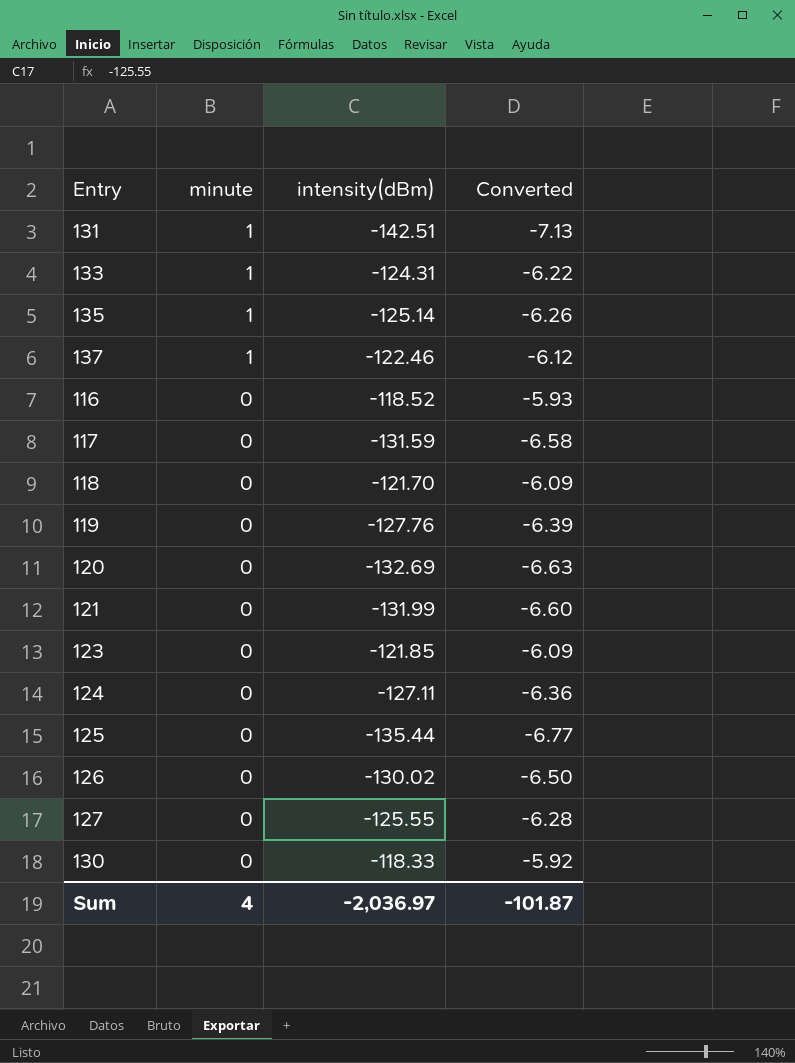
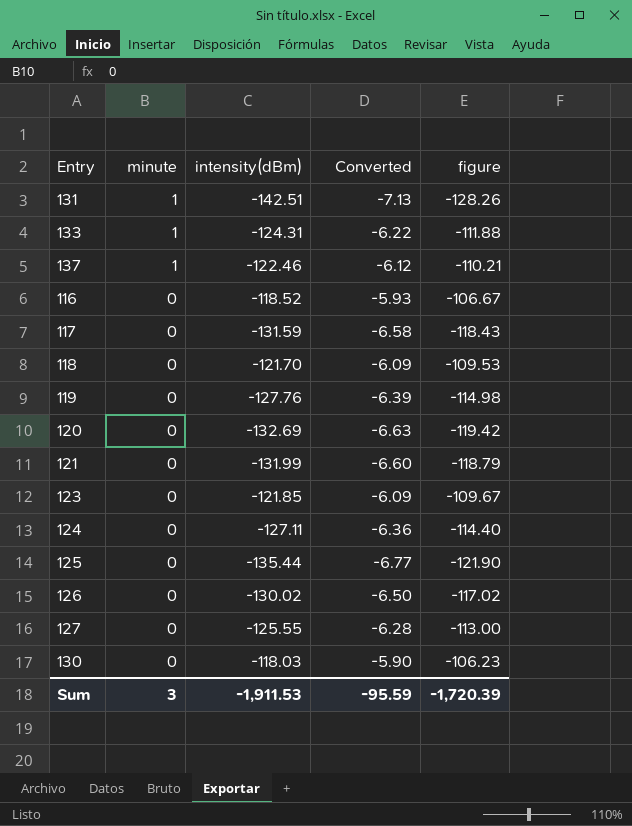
column figure | formula: none -> [intensity(dBm)] * 0.9
row 135: 1 | -125.14 | -6.26 -> none
130 | intensity(dBm): -118.33 -> -118.03
130 | Converted: -5.92 -> -5.90
Sum | minute: 4 -> 3
Sum | intensity(dBm): -2,036.97 -> -1,911.53
Sum | Converted: -101.87 -> -95.59

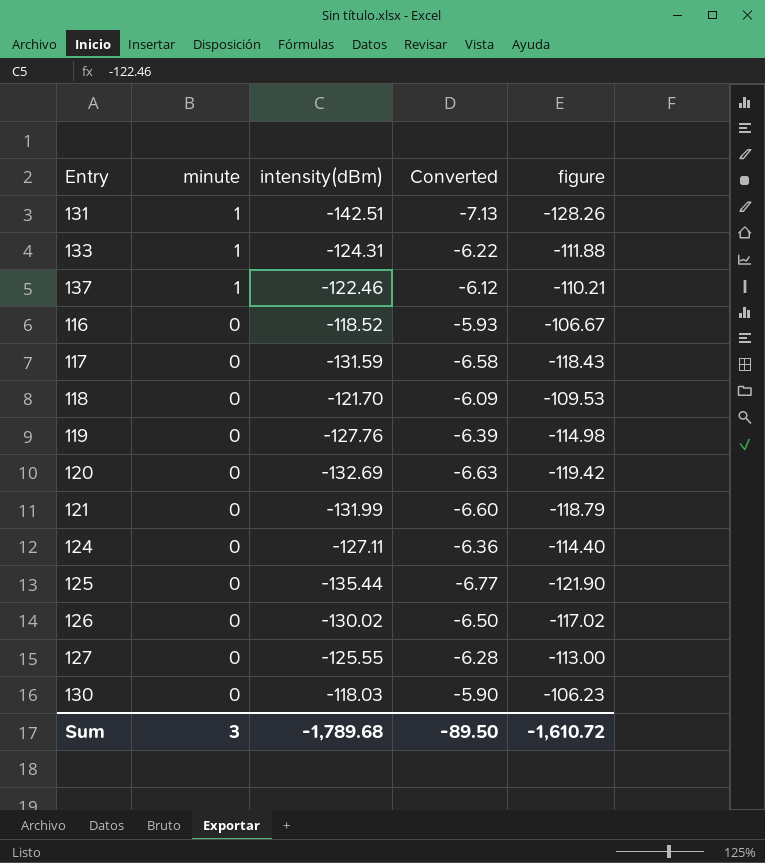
row 123: 0 | -121.85 | -6.09 | -109.67 -> none
Sum | intensity(dBm): -1,911.53 -> -1,789.68
Sum | Converted: -95.59 -> -89.50
Sum | figure: -1,720.39 -> -1,610.72

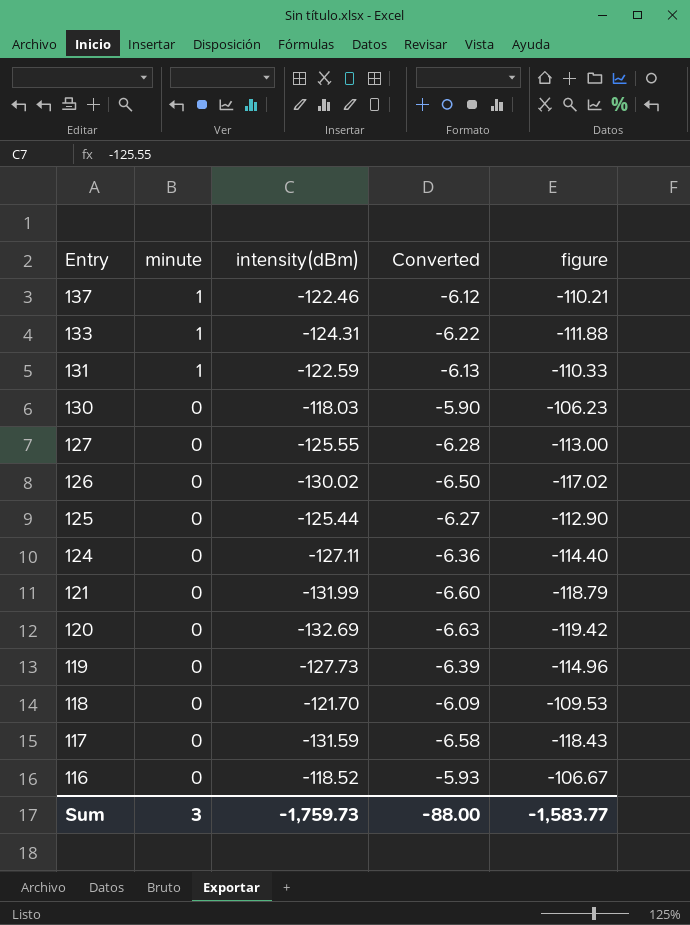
row order: minute descending -> Entry descending
131 | intensity(dBm): -142.51 -> -122.59
131 | Converted: -7.13 -> -6.13
131 | figure: -128.26 -> -110.33
125 | intensity(dBm): -135.44 -> -125.44
125 | Converted: -6.77 -> -6.27
125 | figure: -121.90 -> -112.90
119 | intensity(dBm): -127.76 -> -127.73
119 | figure: -114.98 -> -114.96
Sum | intensity(dBm): -1,789.68 -> -1,759.73
Sum | Converted: -89.50 -> -88.00
Sum | figure: -1,610.72 -> -1,583.77

